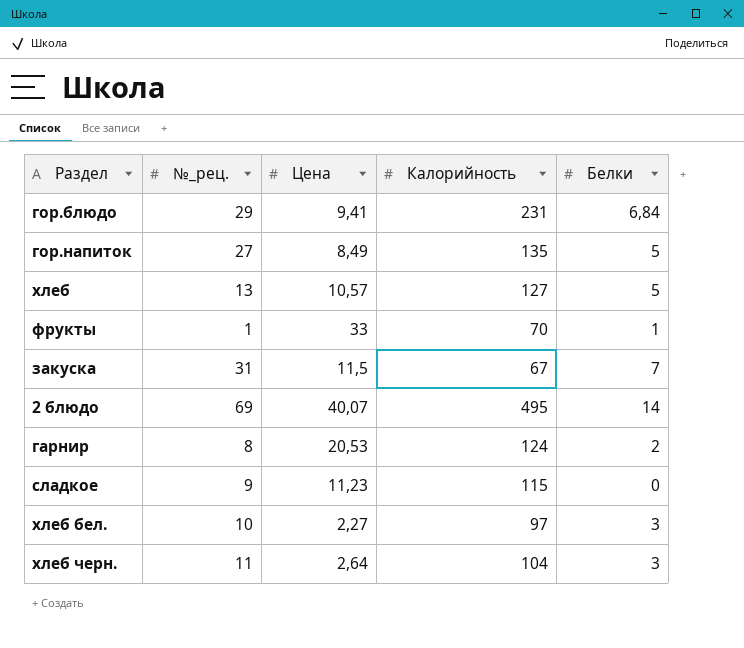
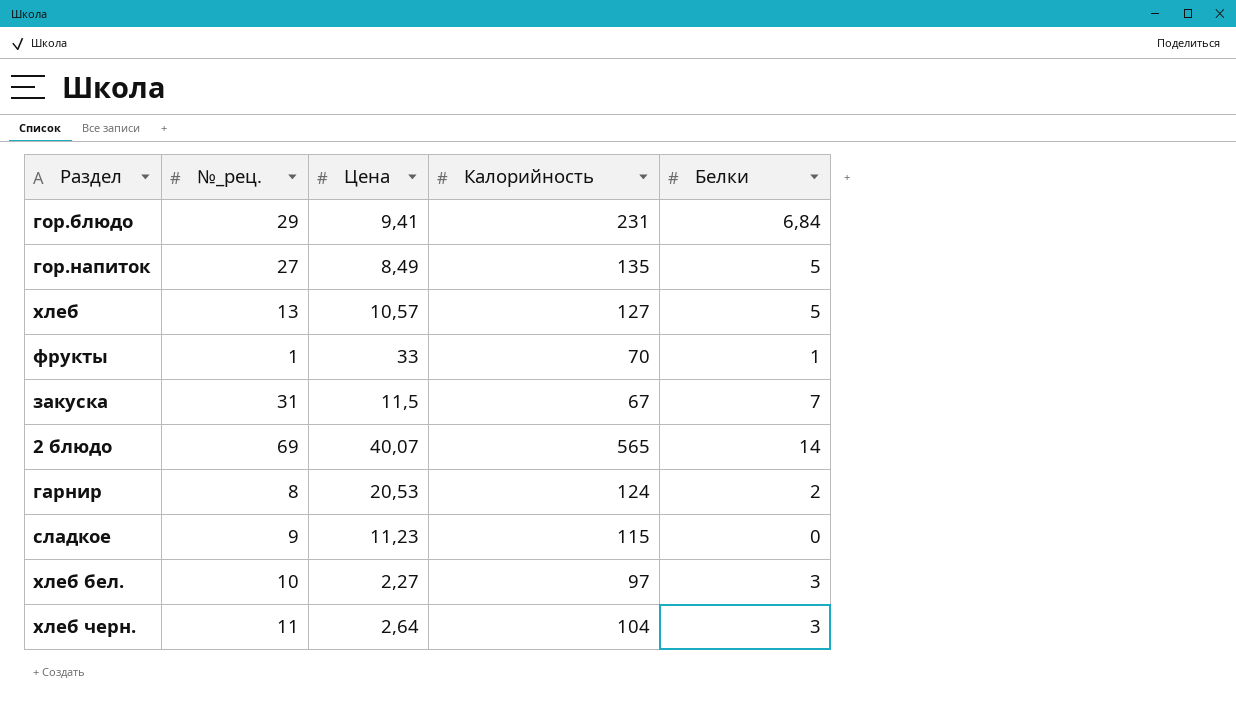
2 блюдо | Калорийность: 495 -> 565

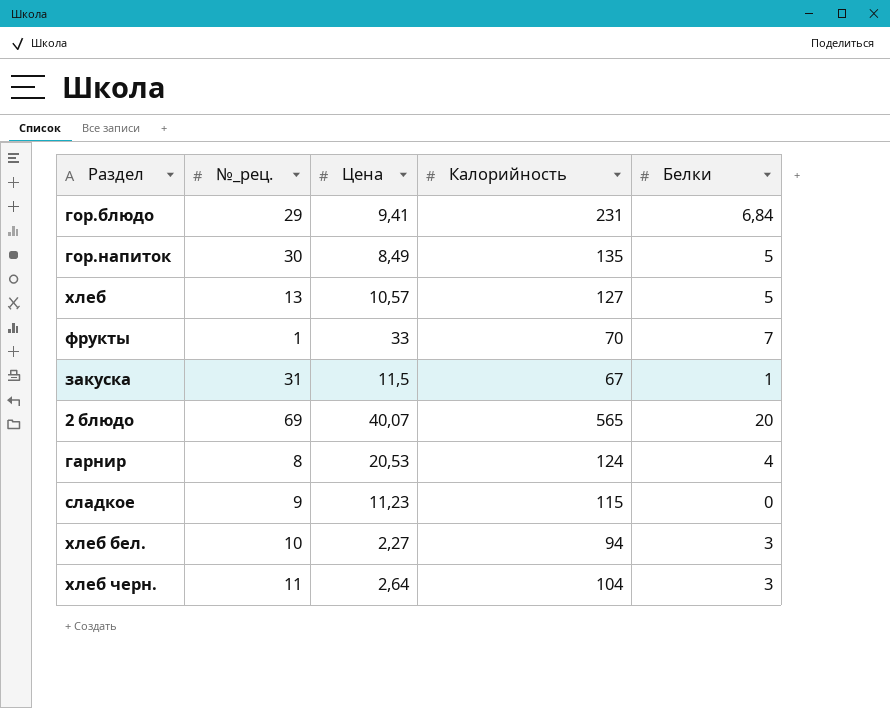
гор.напиток | №_рец.: 27 -> 30
фрукты | Белки: 1 -> 7
закуска | Белки: 7 -> 1
2 блюдо | Белки: 14 -> 20
гарнир | Белки: 2 -> 4
хлеб бел. | Калорийность: 97 -> 94

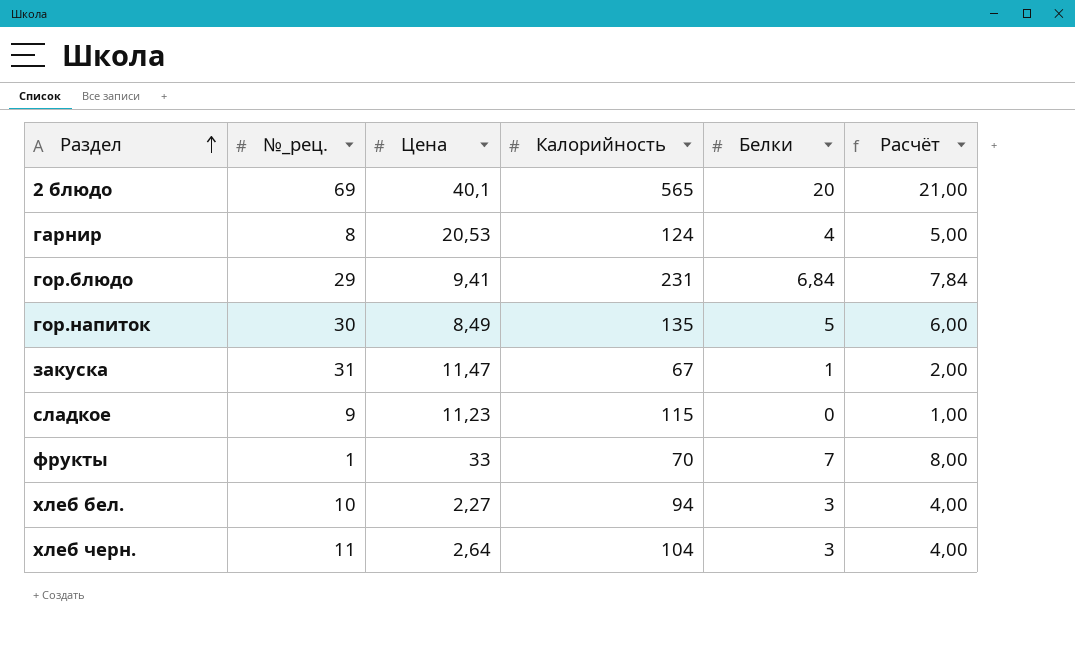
row order: none -> Раздел ascending
column Расчёт | formula: none -> [Белки] + 1
row хлеб: 13 | 10,57 | 127 | 5 -> none
2 блюдо | Цена: 40,07 -> 40,1
закуска | Цена: 11,5 -> 11,47

